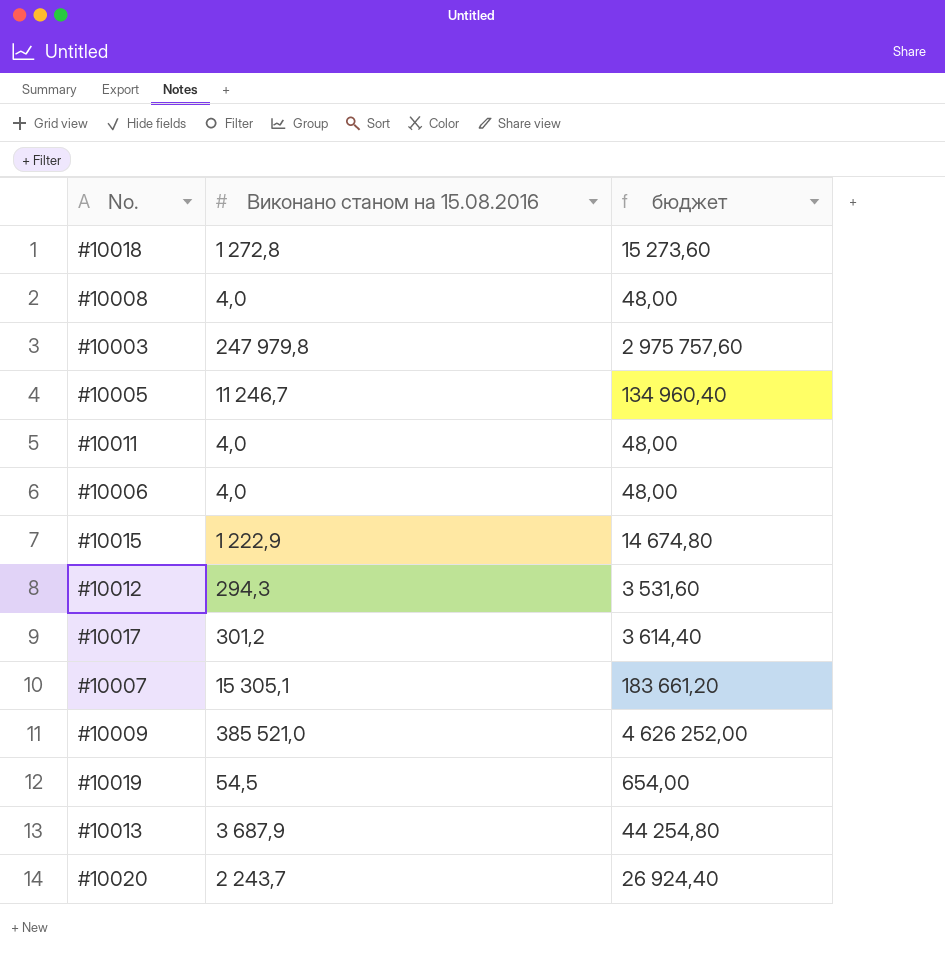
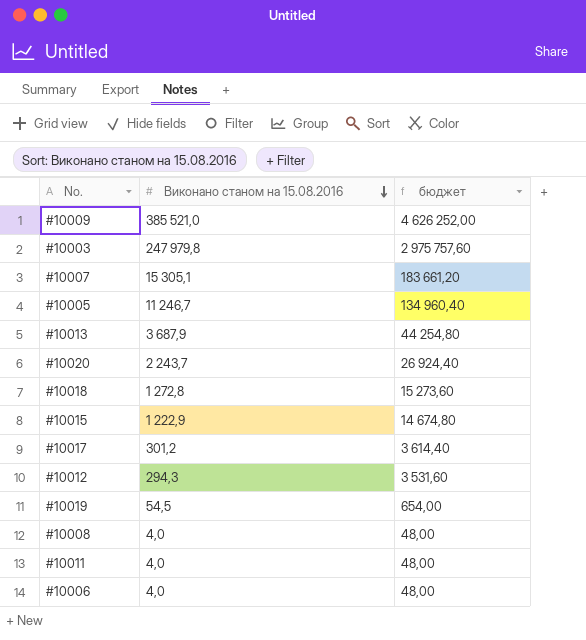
row order: none -> Виконано станом на 15.08.2016 descending

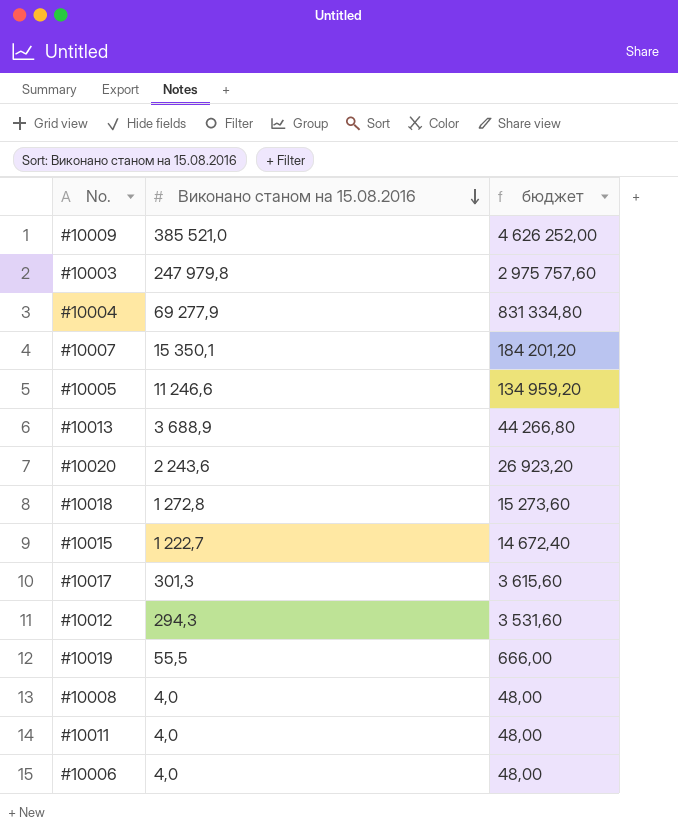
row #10004: none -> 69 277,9 | 831 334,80
#10007 | Виконано станом на 15.08.2016: 15 305,1 -> 15 350,1
#10007 | бюджет: 183 661,20 -> 184 201,20
#10005 | Виконано станом на 15.08.2016: 11 246,7 -> 11 246,6
#10005 | бюджет: 134 960,40 -> 134 959,20
#10013 | Виконано станом на 15.08.2016: 3 687,9 -> 3 688,9
#10013 | бюджет: 44 254,80 -> 44 266,80
#10020 | Виконано станом на 15.08.2016: 2 243,7 -> 2 243,6
#10020 | бюджет: 26 924,40 -> 26 923,20
#10015 | Виконано станом на 15.08.2016: 1 222,9 -> 1 222,7
#10015 | бюджет: 14 674,80 -> 14 672,40
#10017 | Виконано станом на 15.08.2016: 301,2 -> 301,3
#10017 | бюджет: 3 614,40 -> 3 615,60
#10019 | Виконано станом на 15.08.2016: 54,5 -> 55,5
#10019 | бюджет: 654,00 -> 666,00

